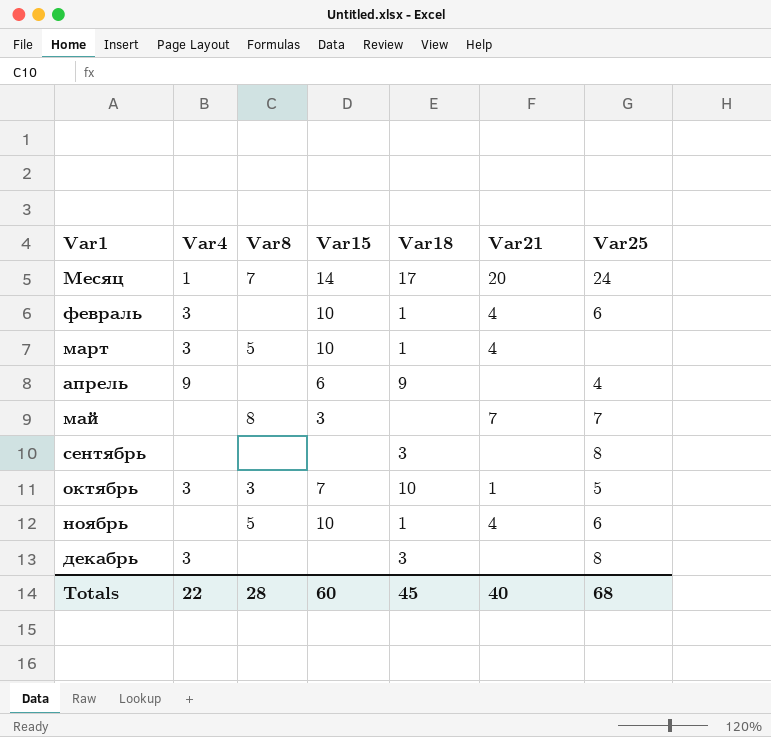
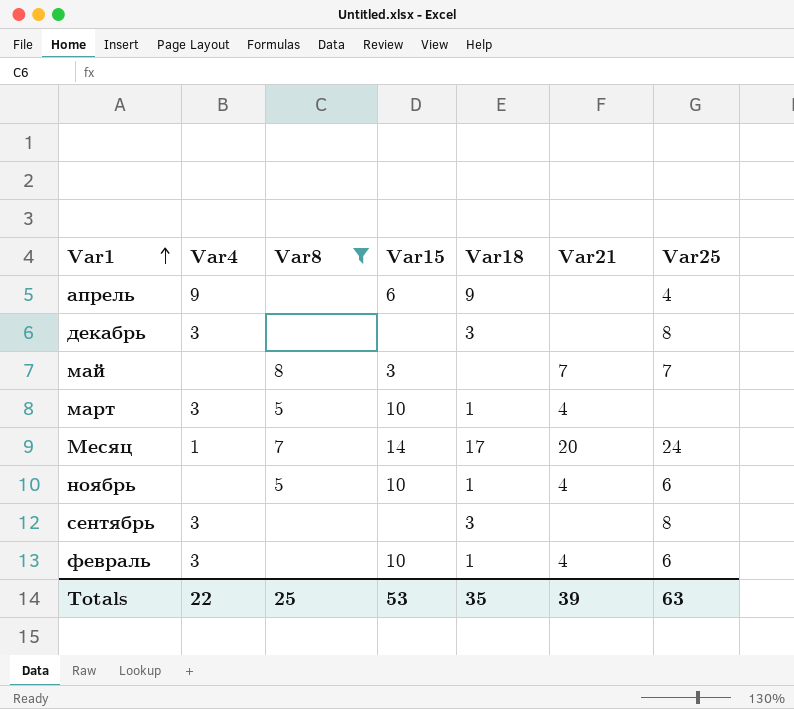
filter: none -> Var8 != 3
row order: none -> Var1 ascending
сентябрь | Var4: none -> 3
Totals | Var8: 28 -> 25
Totals | Var15: 60 -> 53
Totals | Var18: 45 -> 35
Totals | Var21: 40 -> 39
Totals | Var25: 68 -> 63

